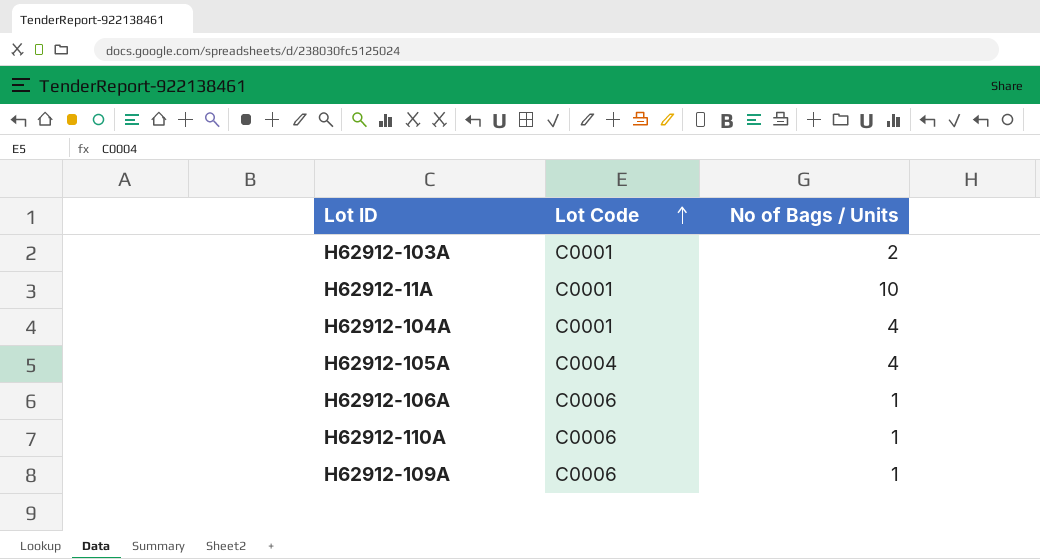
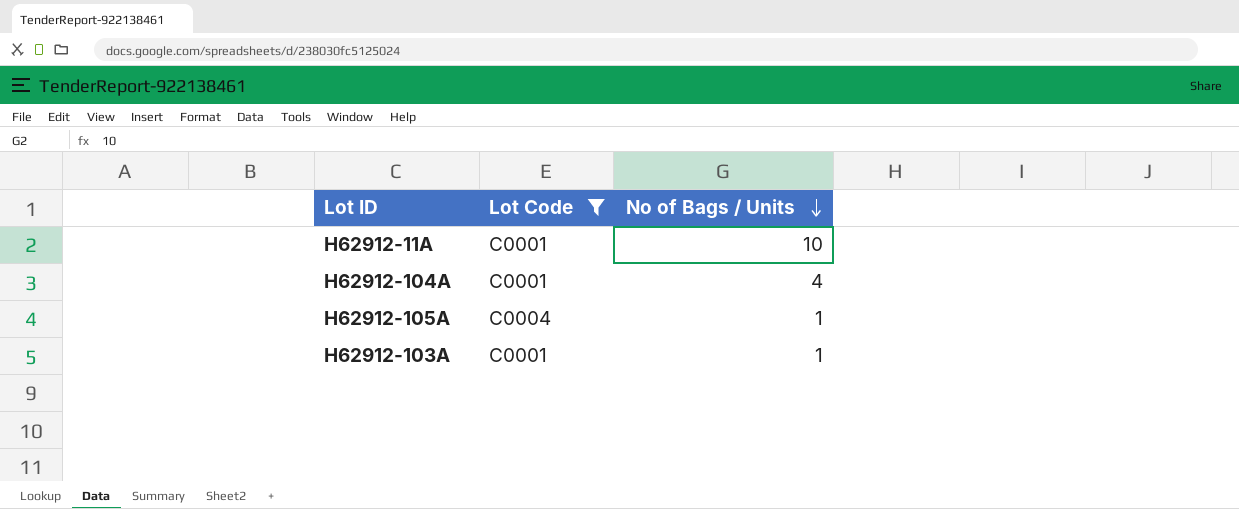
filter: none -> Lot Code != C0006
row order: Lot Code ascending -> No of Bags / Units descending
H62912-105A | No of Bags / Units: 4 -> 1
H62912-103A | No of Bags / Units: 2 -> 1

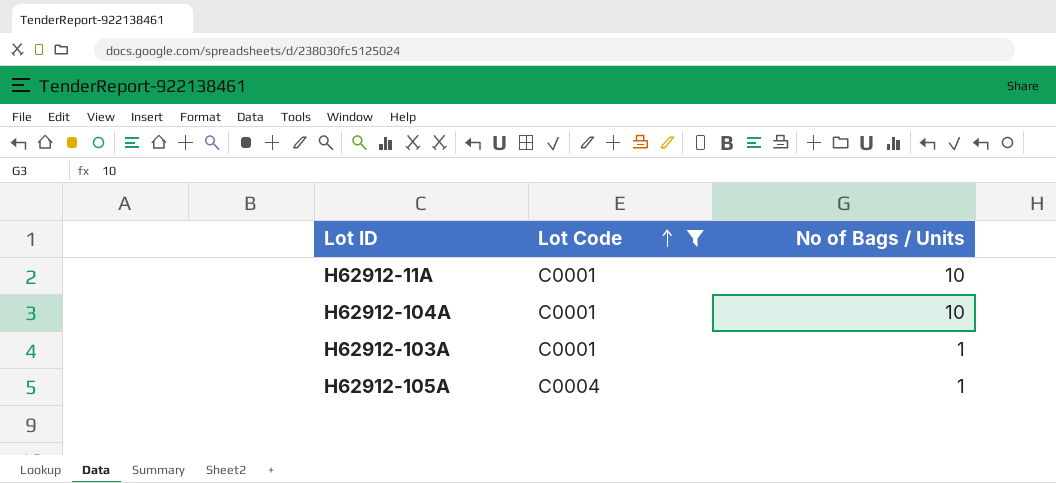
row order: No of Bags / Units descending -> Lot Code ascending
H62912-104A | No of Bags / Units: 4 -> 10

